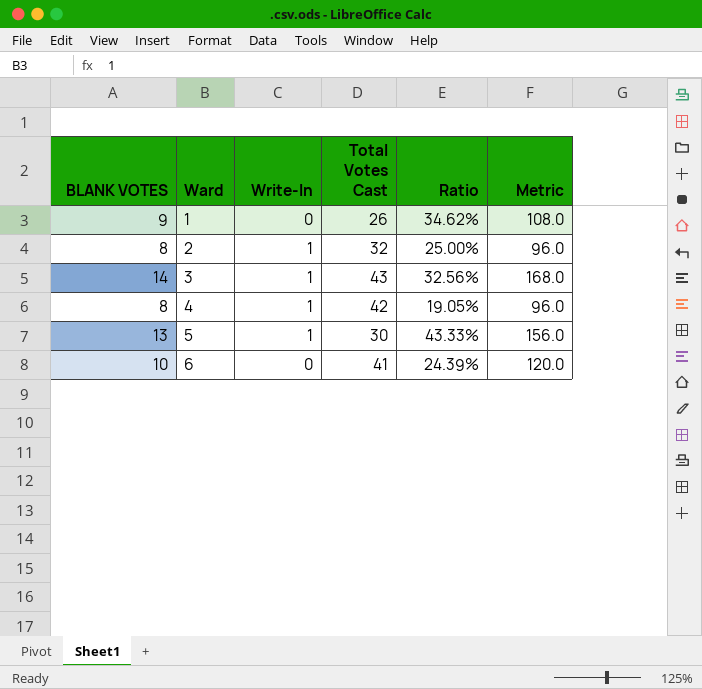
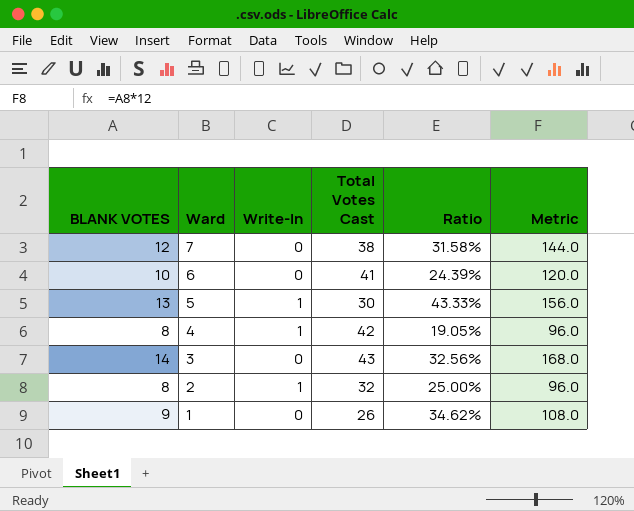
row order: Ward ascending -> Ward descending
row 7: none -> 12 | 0 | 38 | 31.58% | 144.0
3 | Write-In: 1 -> 0

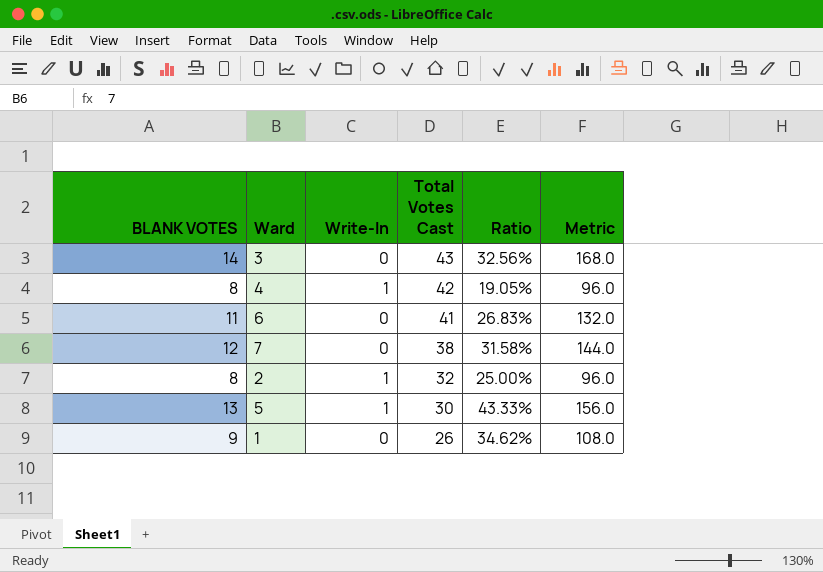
row order: Ward descending -> Total Votes Cast descending
6 | BLANK VOTES: 10 -> 11
6 | Ratio: 24.39% -> 26.83%
6 | Metric: 120.0 -> 132.0

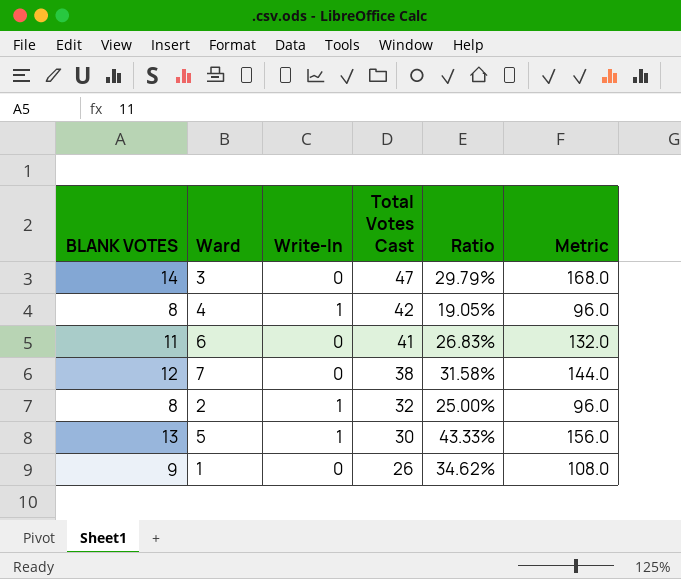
3 | Total Votes Cast: 43 -> 47
3 | Ratio: 32.56% -> 29.79%

